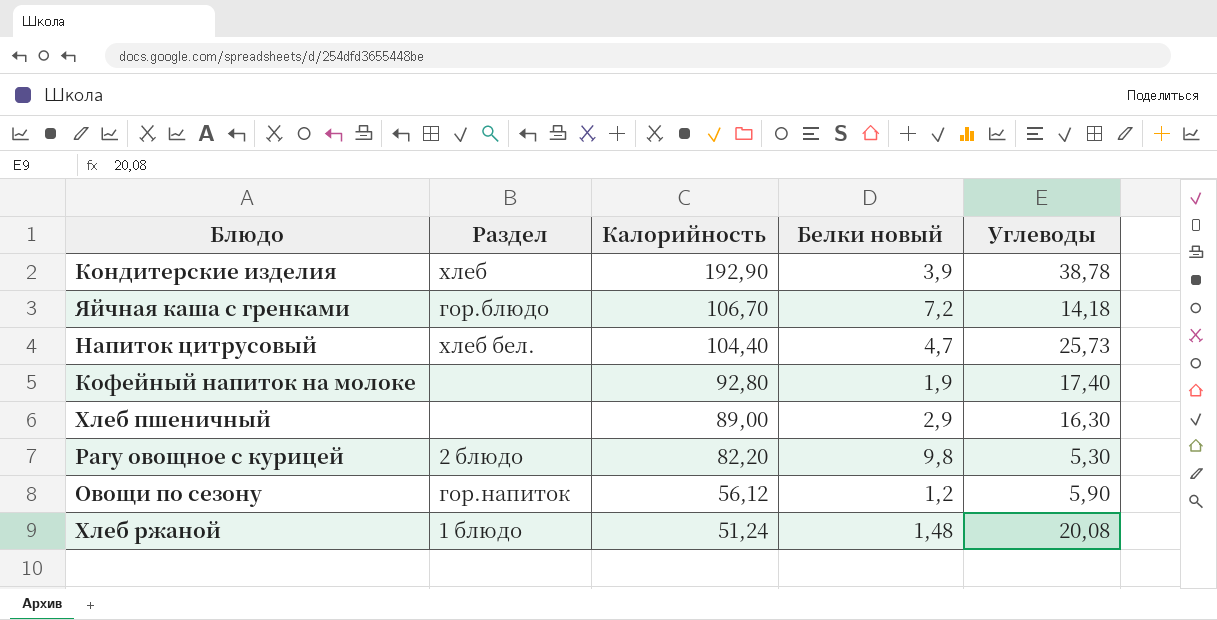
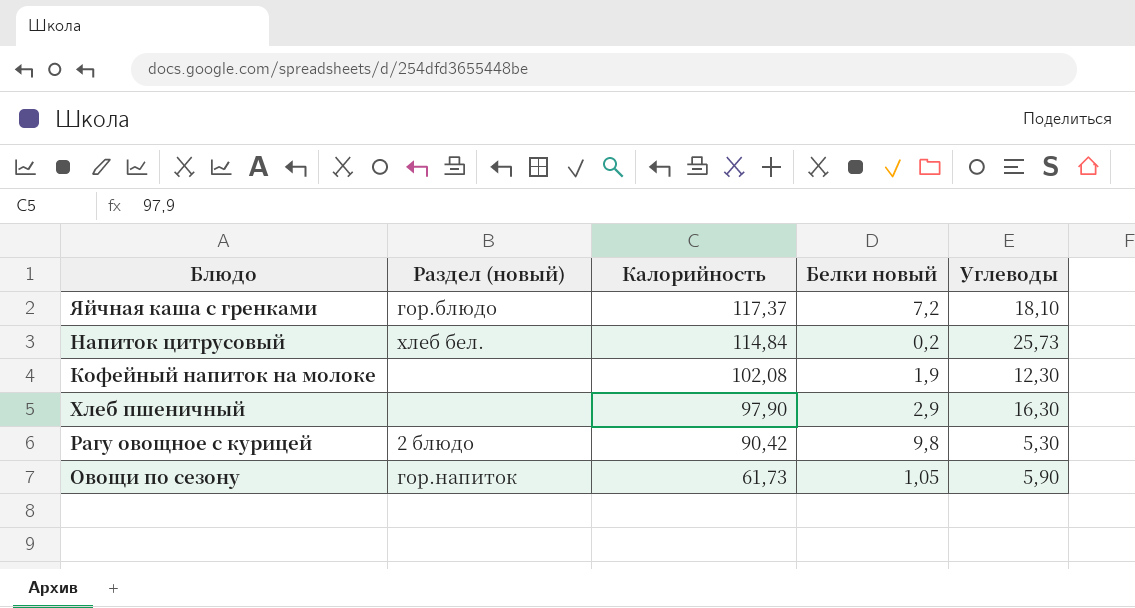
column name: Раздел -> Раздел (новый)
row Кондитерские изделия: хлеб | 192,90 | 3,9 | 38,78 -> none
row Хлеб ржаной: 1 блюдо | 51,24 | 1,48 | 20,08 -> none
Яйчная каша с гренками | Калорийность: 106,70 -> 117,37
Яйчная каша с гренками | Углеводы: 14,18 -> 18,10
Напиток цитрусовый | Калорийность: 104,40 -> 114,84
Напиток цитрусовый | Белки новый: 4,7 -> 0,2
Кофейный напиток на молоке | Калорийность: 92,80 -> 102,08
Кофейный напиток на молоке | Углеводы: 17,40 -> 12,30
Хлеб пшеничный | Калорийность: 89,00 -> 97,90
Рагу овощное с курицей | Калорийность: 82,20 -> 90,42
Овощи по сезону | Калорийность: 56,12 -> 61,73
Овощи по сезону | Белки новый: 1,2 -> 1,05

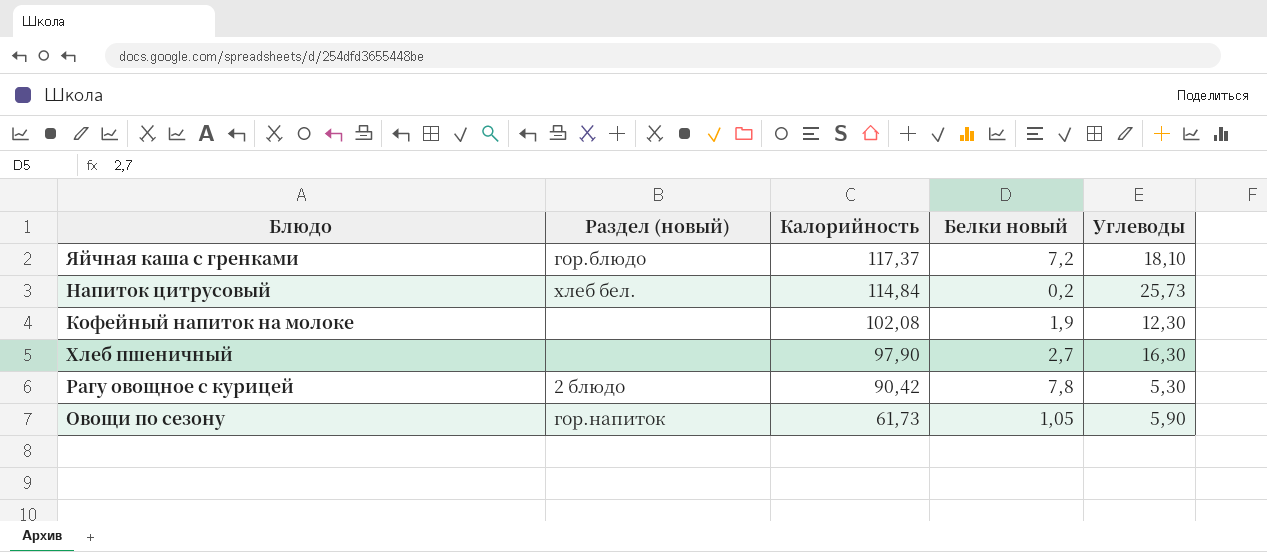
Хлеб пшеничный | Белки новый: 2,9 -> 2,7
Рагу овощное с курицей | Белки новый: 9,8 -> 7,8

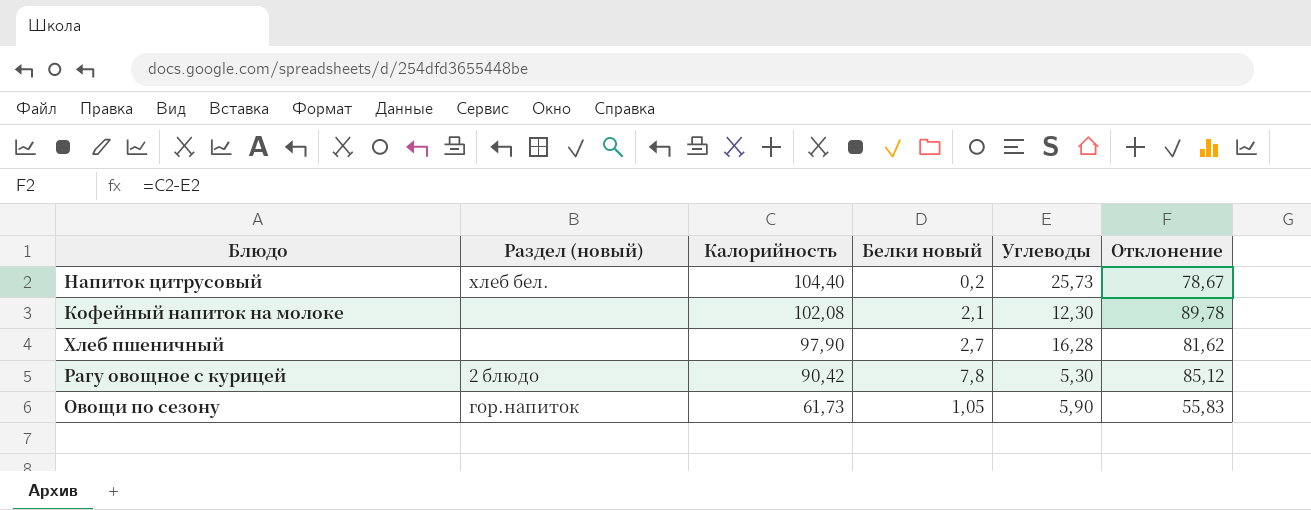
column Отклонение | formula: none -> [Калорийность] - [Углеводы]
row Яйчная каша с гренками: гор.блюдо | 117,37 | 7,2 | 18,10 -> none
Напиток цитрусовый | Калорийность: 114,84 -> 104,40
Кофейный напиток на молоке | Белки новый: 1,9 -> 2,1
Хлеб пшеничный | Углеводы: 16,30 -> 16,28

